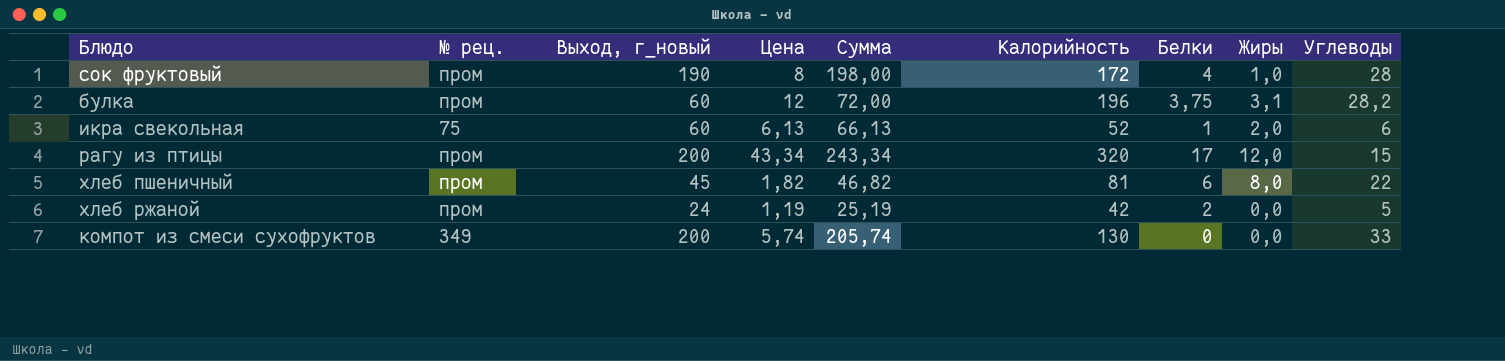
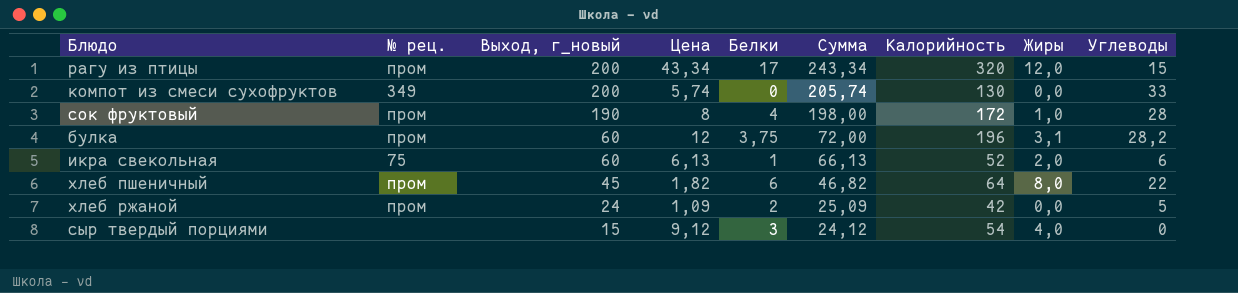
row order: none -> Выход, г_новый descending
column Белки | position: 7 -> 5
хлеб пшеничный | Калорийность: 81 -> 64
хлеб ржаной | Цена: 1,19 -> 1,09
хлеб ржаной | Сумма: 25,19 -> 25,09
row сыр твердый порциями: none -> none | 15 | 9,12 | 3 | 24,12 | 54 | 4,0 | 0

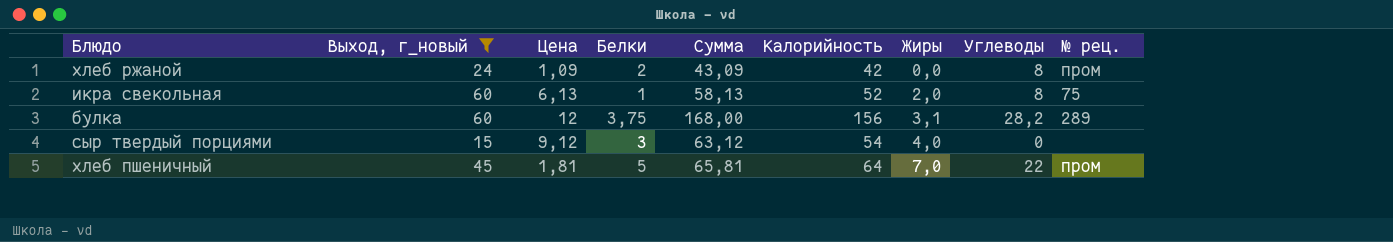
filter: none -> Выход, г_новый <= 60
row order: Выход, г_новый descending -> Жиры ascending
column Сумма | formula: [Выход, г_новый] + [Цена] -> [Цена] + [Калорийность]
column № рец. | position: 2 -> 9
хлеб ржаной | Углеводы: 5 -> 8
икра свекольная | Углеводы: 6 -> 8
булка | Калорийность: 196 -> 156
булка | № рец.: пром -> 289
хлеб пшеничный | Цена: 1,82 -> 1,81
хлеб пшеничный | Белки: 6 -> 5
хлеб пшеничный | Жиры: 8,0 -> 7,0

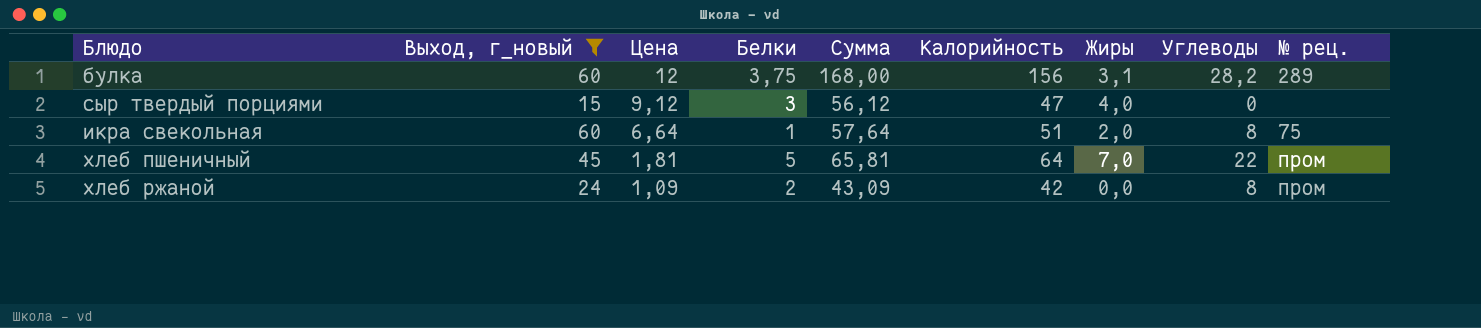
row order: Жиры ascending -> Цена descending
сыр твердый порциями | Сумма: 63,12 -> 56,12
сыр твердый порциями | Калорийность: 54 -> 47
икра свекольная | Цена: 6,13 -> 6,64
икра свекольная | Сумма: 58,13 -> 57,64
икра свекольная | Калорийность: 52 -> 51

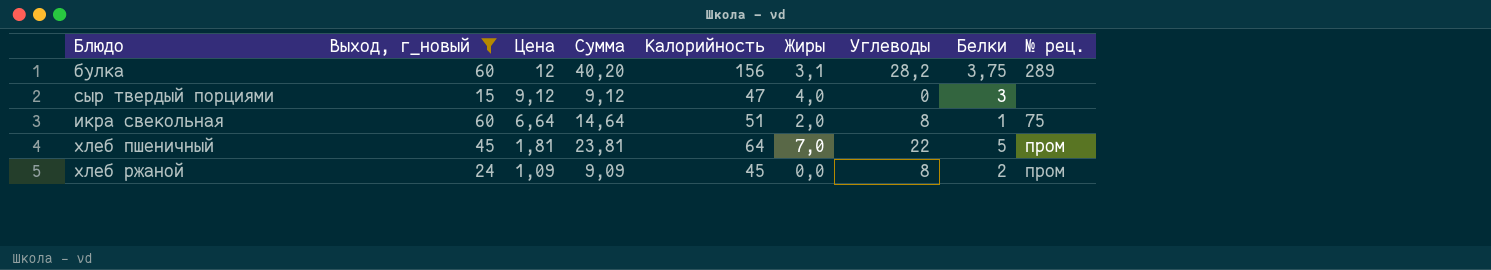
column Сумма | formula: [Цена] + [Калорийность] -> [Цена] + [Углеводы]
column Белки | position: 4 -> 8
хлеб ржаной | Калорийность: 42 -> 45

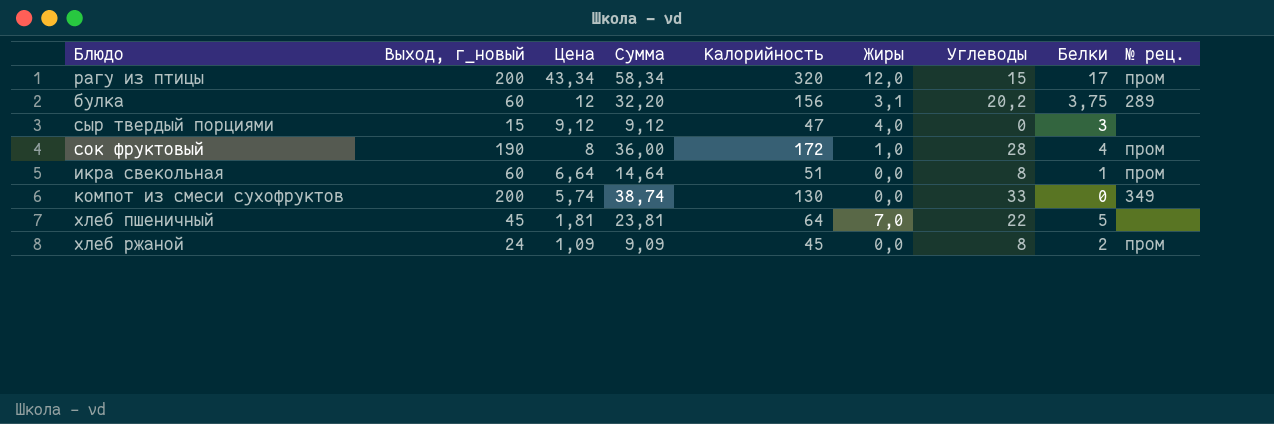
filter: Выход, г_новый <= 60 -> none
булка | Сумма: 40,20 -> 32,20
булка | Углеводы: 28,2 -> 20,2
икра свекольная | Жиры: 2,0 -> 0,0
икра свекольная | № рец.: 75 -> пром
хлеб пшеничный | № рец.: пром -> none

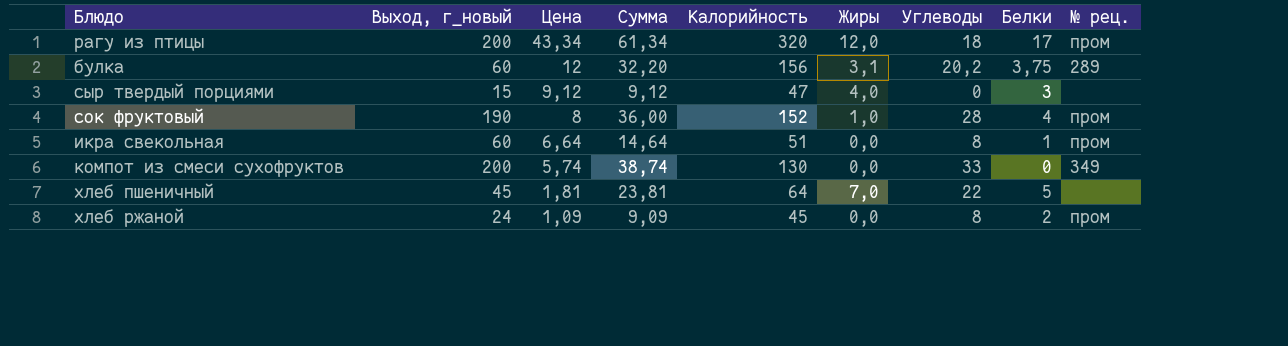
рагу из птицы | Сумма: 58,34 -> 61,34
рагу из птицы | Углеводы: 15 -> 18
сок фруктовый | Калорийность: 172 -> 152

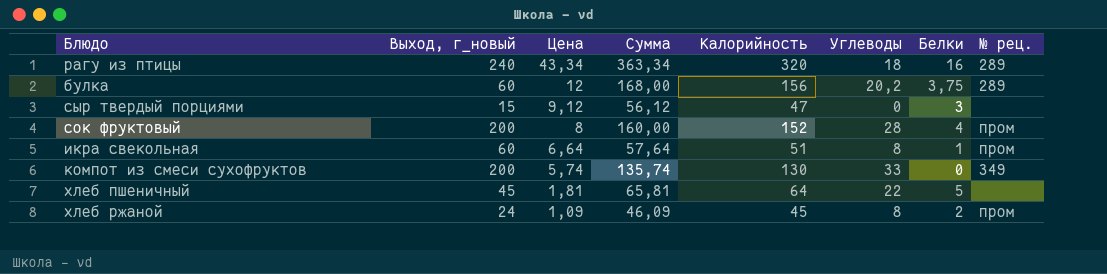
column Жиры | position: 6 -> none
column Сумма | formula: [Цена] + [Углеводы] -> [Цена] + [Калорийность]
рагу из птицы | Выход, г_новый: 200 -> 240
рагу из птицы | Белки: 17 -> 16
рагу из птицы | № рец.: пром -> 289
сок фруктовый | Выход, г_новый: 190 -> 200

